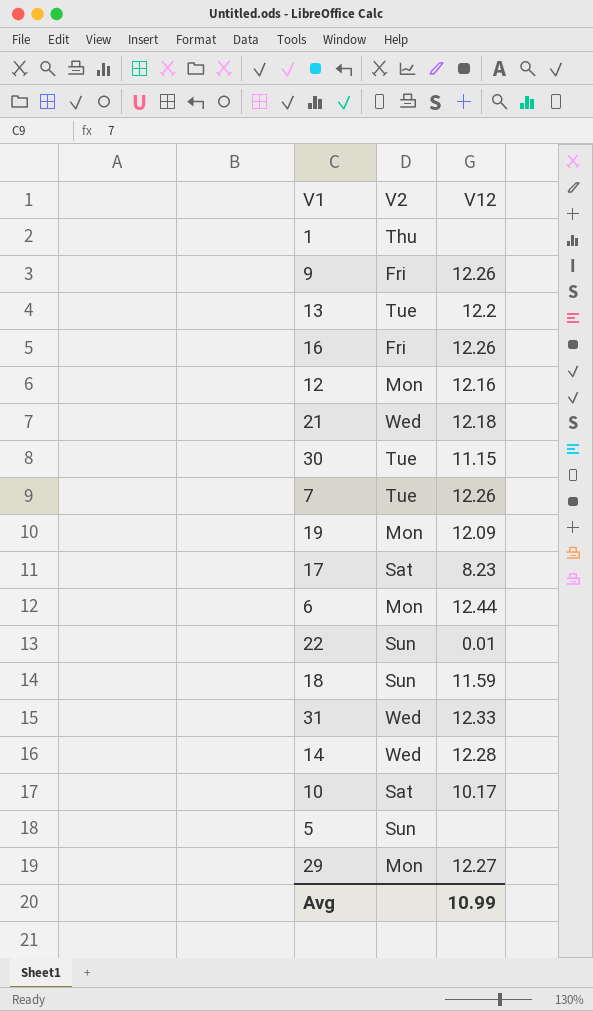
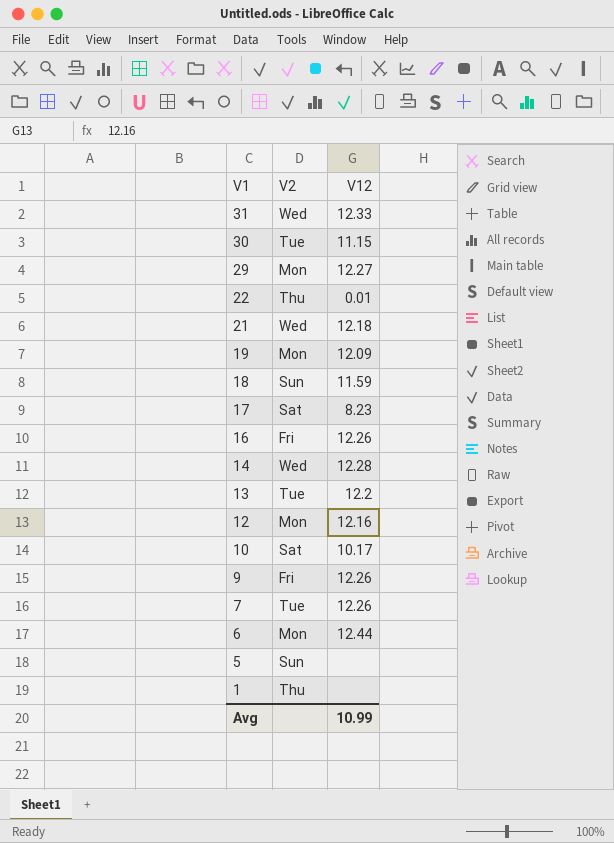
row order: none -> V1 descending
22 | V2: Sun -> Thu

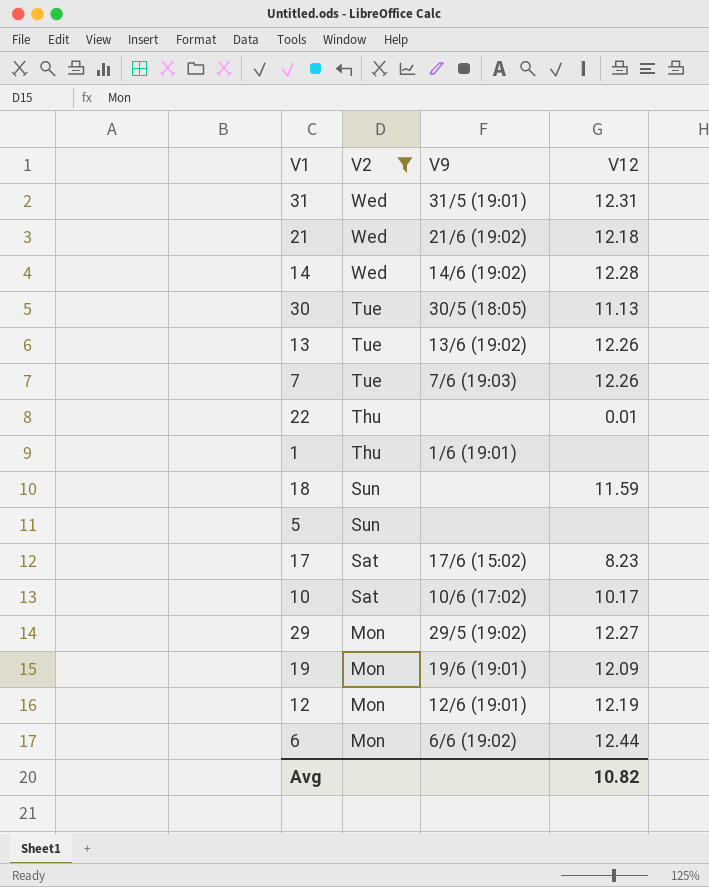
filter: none -> V2 != Fri
row order: V1 descending -> V2 descending
column V9 | position: none -> 3
31 | V12: 12.33 -> 12.31
30 | V12: 11.15 -> 11.13
13 | V12: 12.2 -> 12.26
12 | V12: 12.16 -> 12.19
Avg | V12: 10.99 -> 10.82

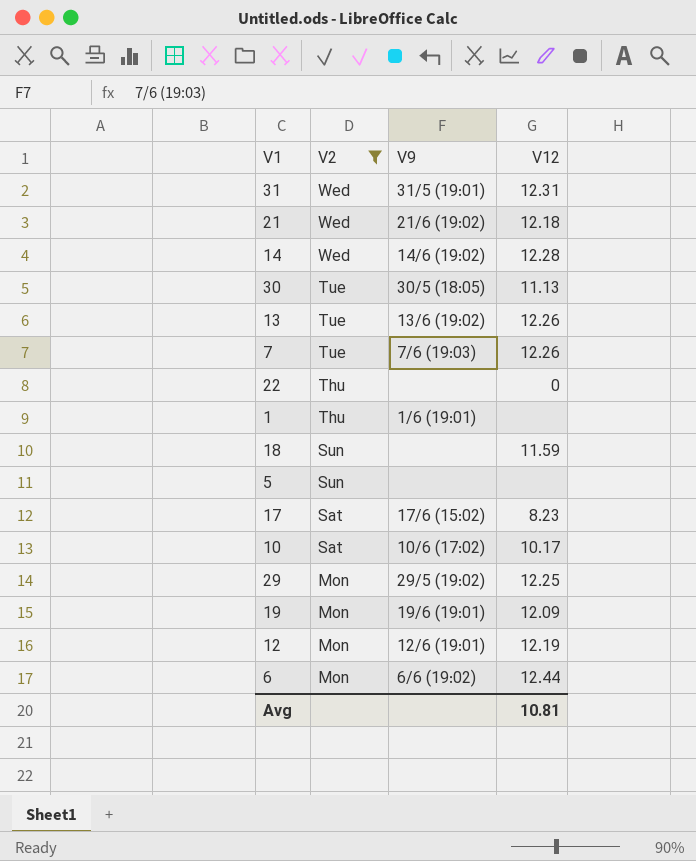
22 | V12: 0.01 -> 0
29 | V12: 12.27 -> 12.25
Avg | V12: 10.82 -> 10.81

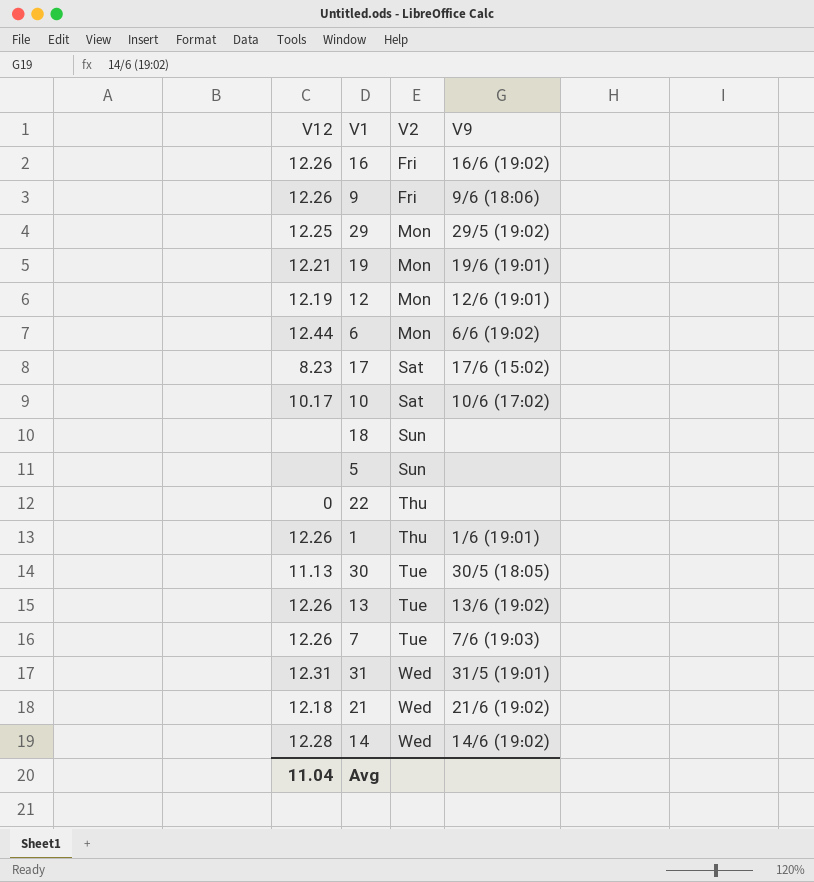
filter: V2 != Fri -> none
row order: V2 descending -> V2 ascending
column V12 | position: 4 -> 1
19 | V12: 12.09 -> 12.21
18 | V12: 11.59 -> none
1 | V12: none -> 12.26
Avg | V12: 10.81 -> 11.04

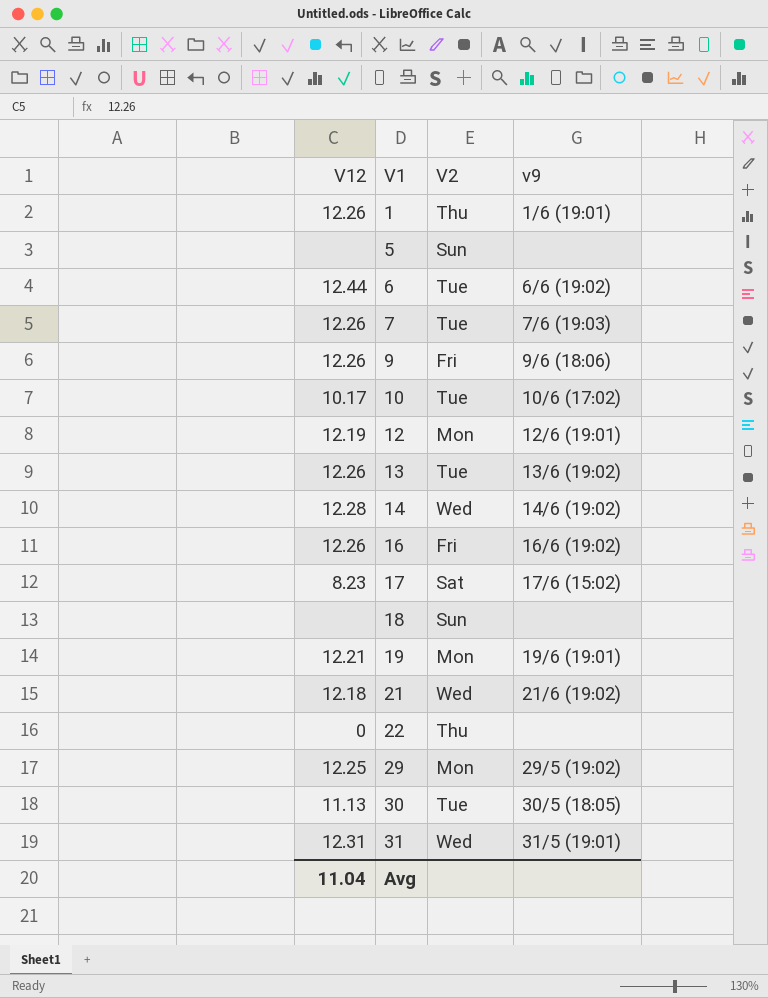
row order: V2 ascending -> V1 ascending
column name: V9 -> v9
6 | V2: Mon -> Tue
10 | V2: Sat -> Tue

